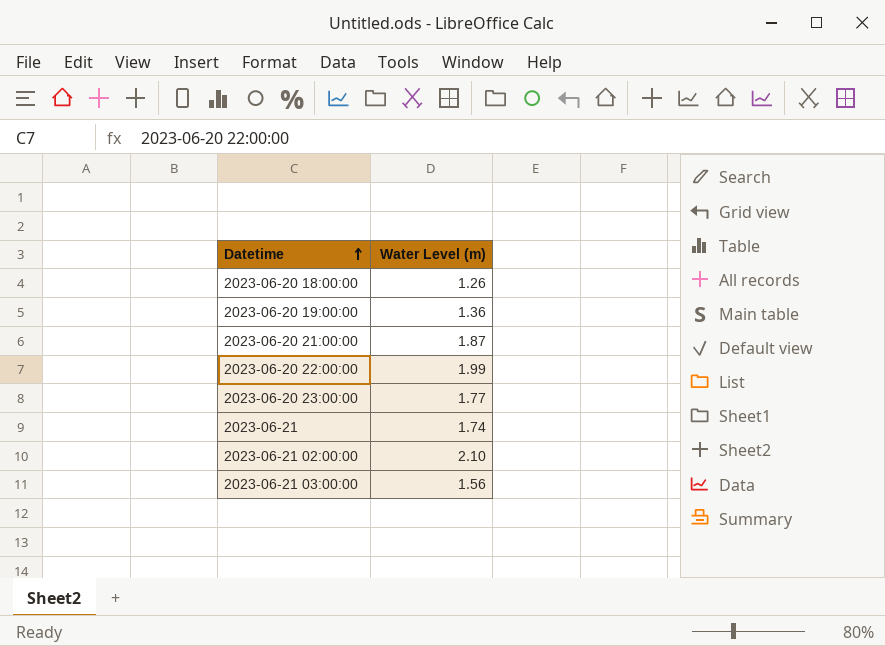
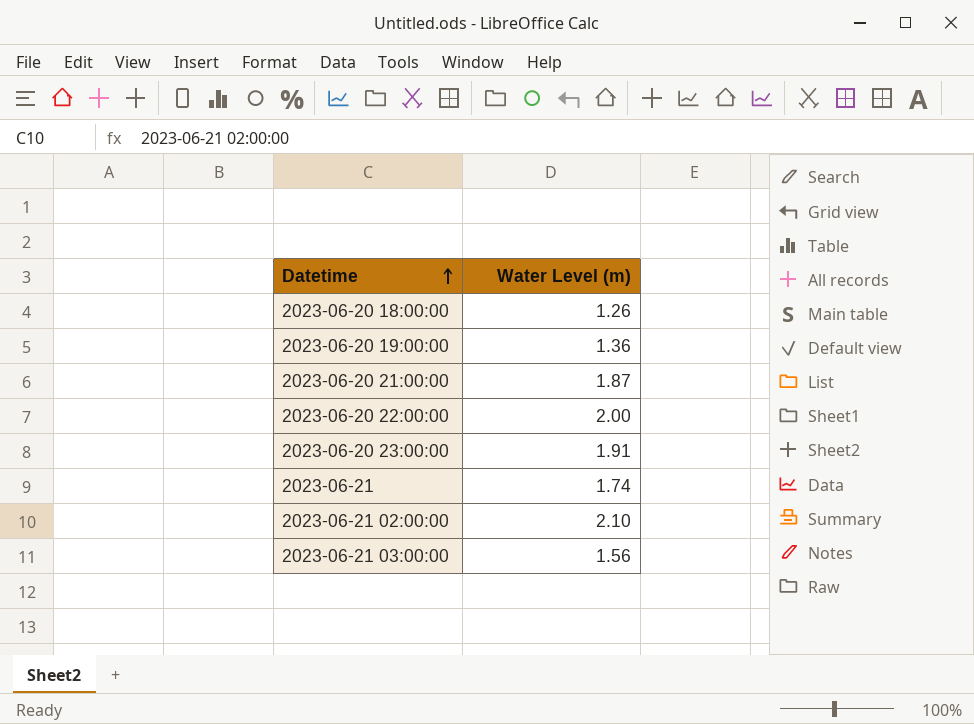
2023-06-20 22:00:00 | Water Level (m): 1.99 -> 2.00
2023-06-20 23:00:00 | Water Level (m): 1.77 -> 1.91

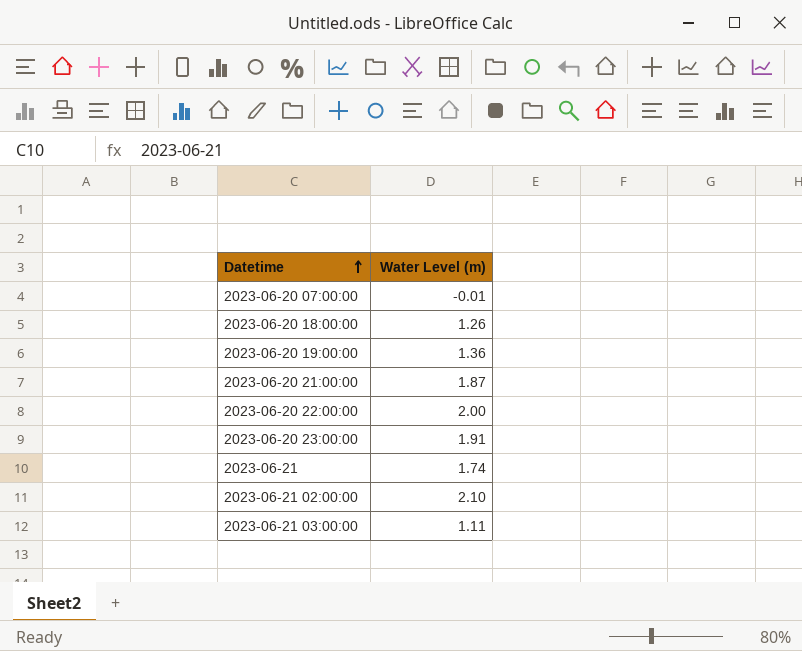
row 2023-06-20 07:00:00: none -> -0.01
2023-06-21 03:00:00 | Water Level (m): 1.56 -> 1.11

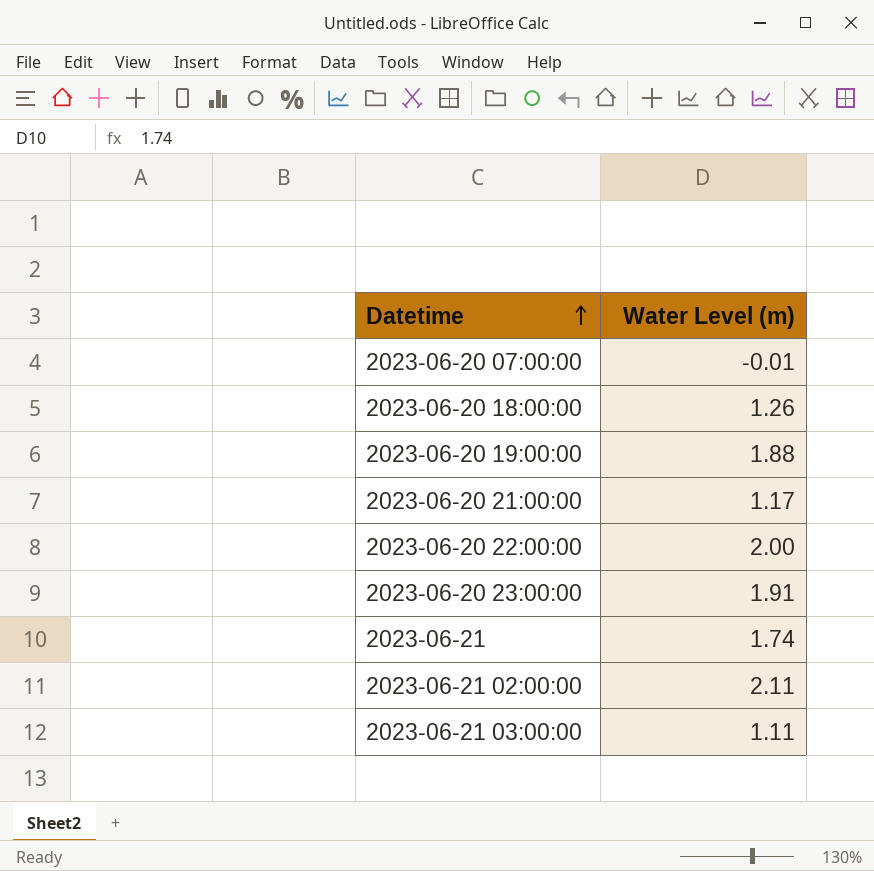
2023-06-20 19:00:00 | Water Level (m): 1.36 -> 1.88
2023-06-20 21:00:00 | Water Level (m): 1.87 -> 1.17
2023-06-21 02:00:00 | Water Level (m): 2.10 -> 2.11

